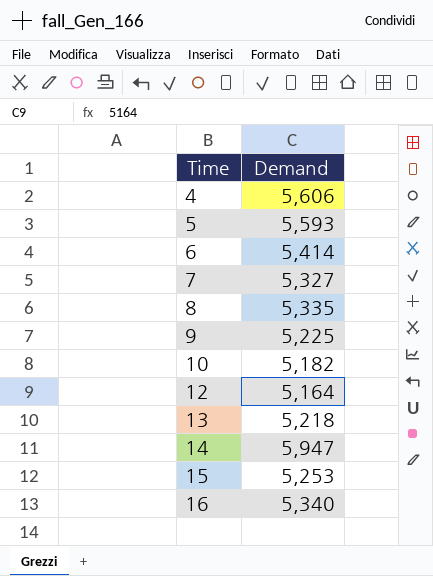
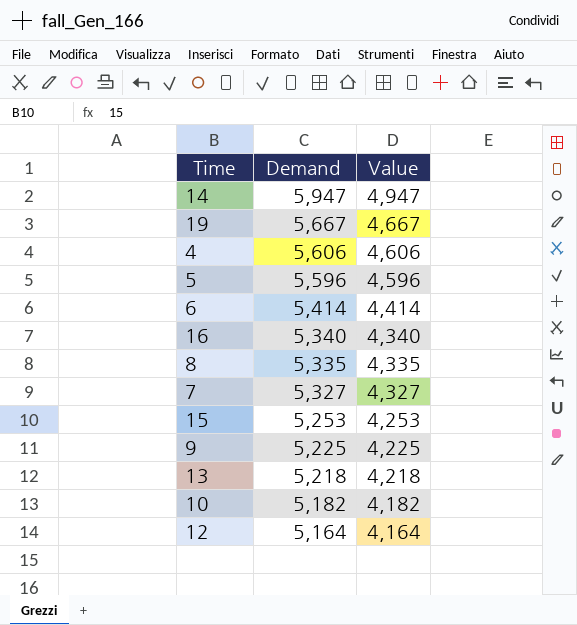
row order: Time ascending -> Demand descending
column Value | formula: none -> [Demand] - 1000
row 19: none -> 5,667 | 4,667
5 | Demand: 5,593 -> 5,596

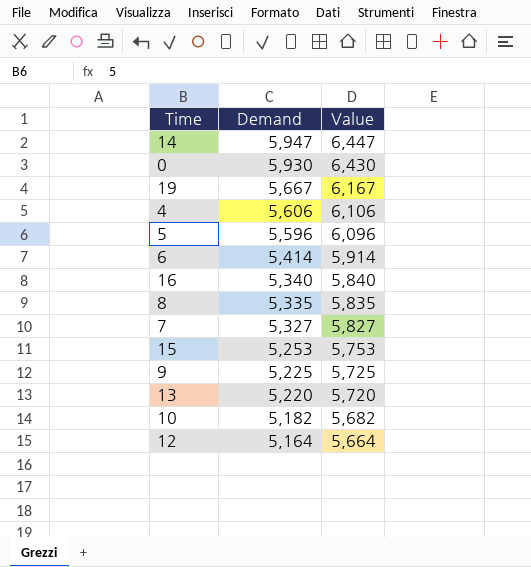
column Value | formula: [Demand] - 1000 -> [Demand] + 500
row 0: none -> 5,930 | 6,430
13 | Demand: 5,218 -> 5,220

